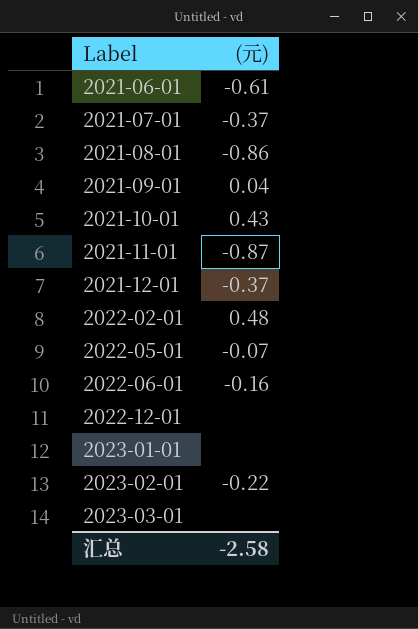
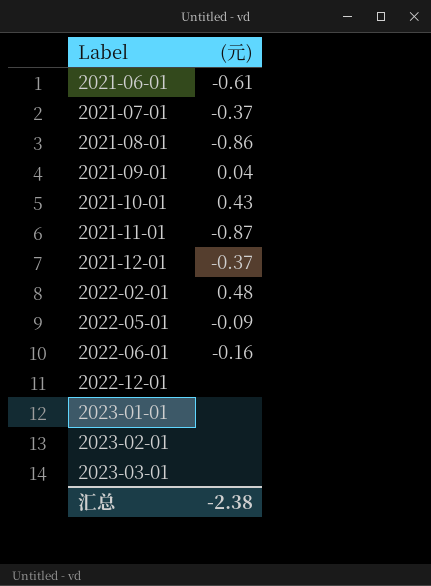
2022-05-01 | (元): -0.07 -> -0.09
2023-02-01 | (元): -0.22 -> none
汇总 | (元): -2.58 -> -2.38

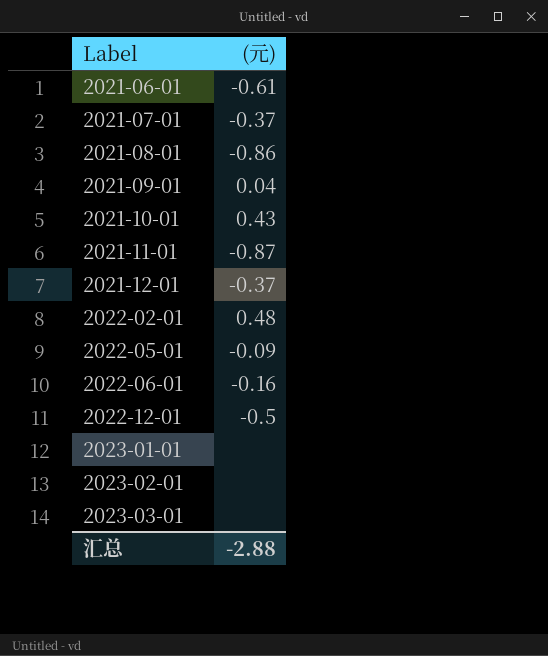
2022-12-01 | (元): none -> -0.5
汇总 | (元): -2.38 -> -2.88

